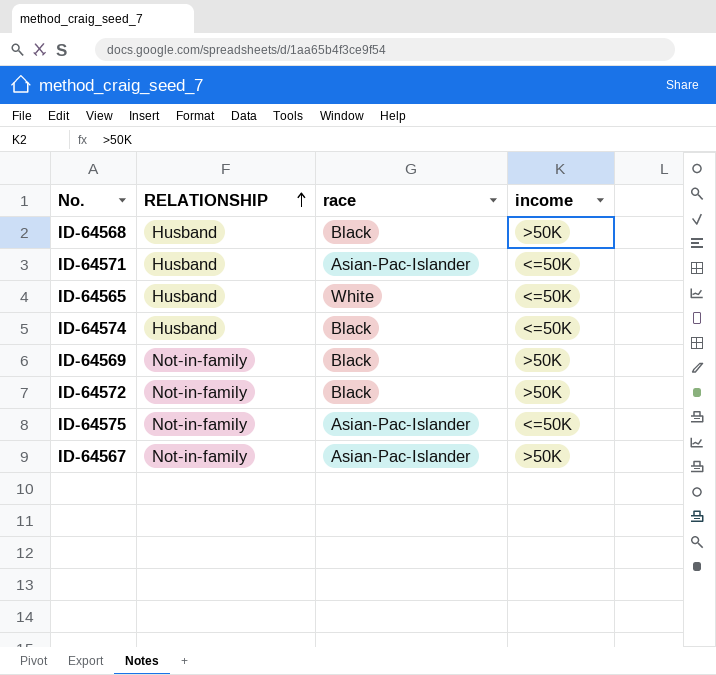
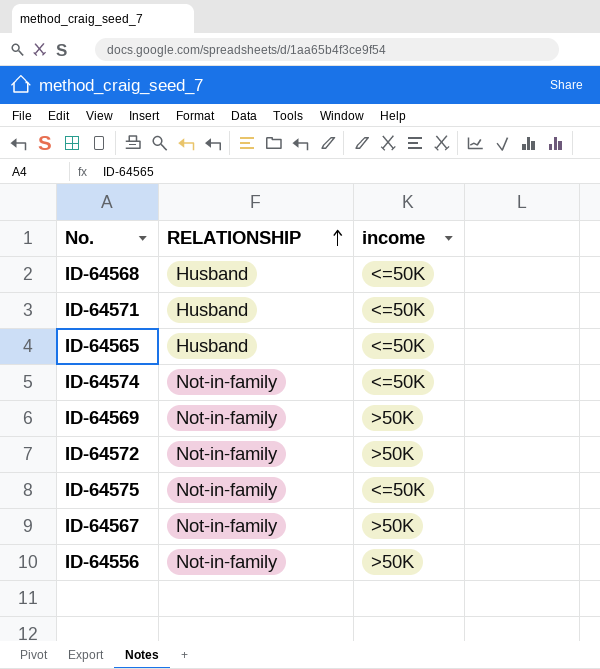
column race | position: 3 -> none
ID-64568 | income: >50K -> <=50K
ID-64574 | RELATIONSHIP: Husband -> Not-in-family
row ID-64556: none -> Not-in-family | >50K

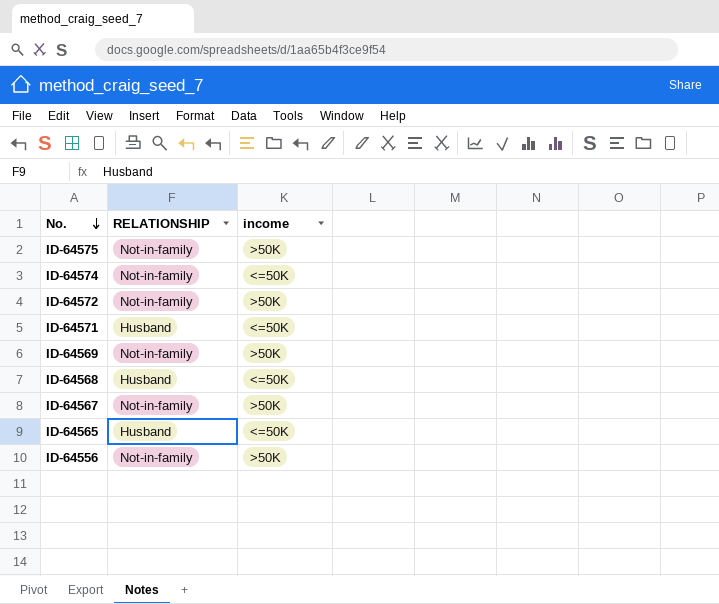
row order: RELATIONSHIP ascending -> No. descending
ID-64575 | income: <=50K -> >50K

